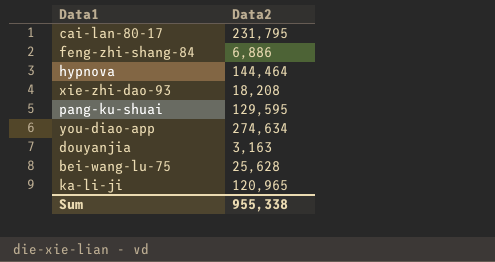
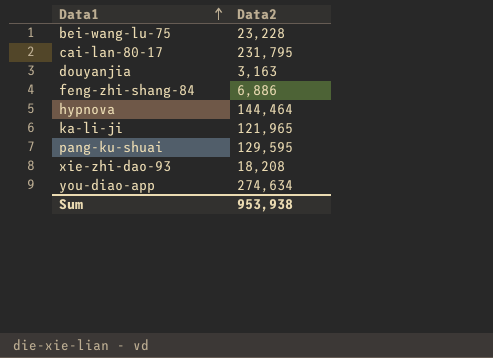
row order: none -> Data1 ascending
bei-wang-lu-75 | Data2: 25,628 -> 23,228
ka-li-ji | Data2: 120,965 -> 121,965
Sum | Data2: 955,338 -> 953,938

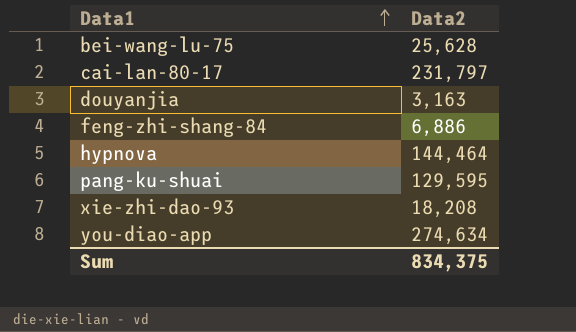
row ka-li-ji: 121,965 -> none
bei-wang-lu-75 | Data2: 23,228 -> 25,628
cai-lan-80-17 | Data2: 231,795 -> 231,797
Sum | Data2: 953,938 -> 834,375

